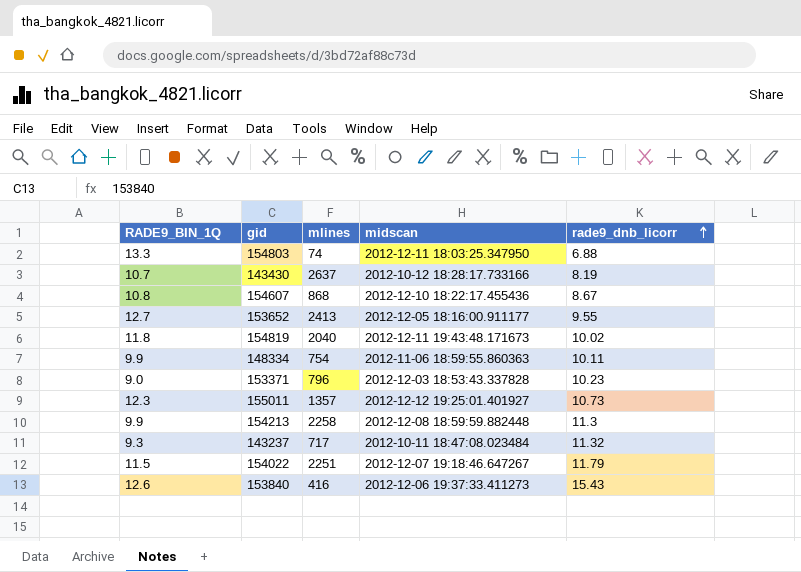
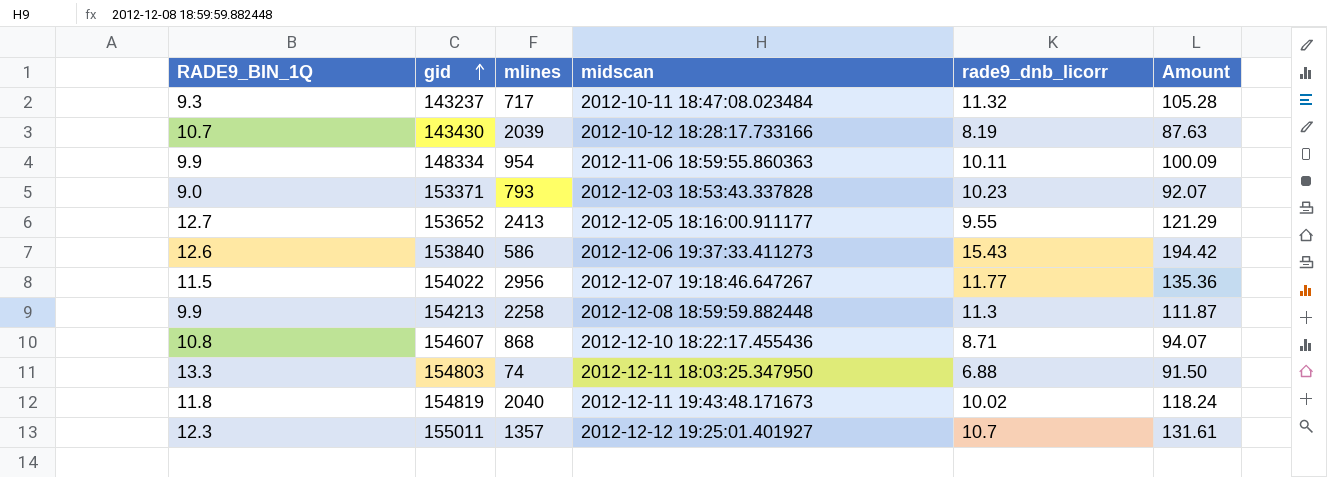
row order: rade9_dnb_licorr ascending -> gid ascending
column Amount | formula: none -> [RADE9_BIN_1Q] * [rade9_dnb_licorr]
143430 | mlines: 2637 -> 2039
148334 | mlines: 754 -> 954
153371 | mlines: 796 -> 793
153840 | mlines: 416 -> 586
154022 | mlines: 2251 -> 2956
154022 | rade9_dnb_licorr: 11.79 -> 11.77
154607 | rade9_dnb_licorr: 8.67 -> 8.71
155011 | rade9_dnb_licorr: 10.73 -> 10.7

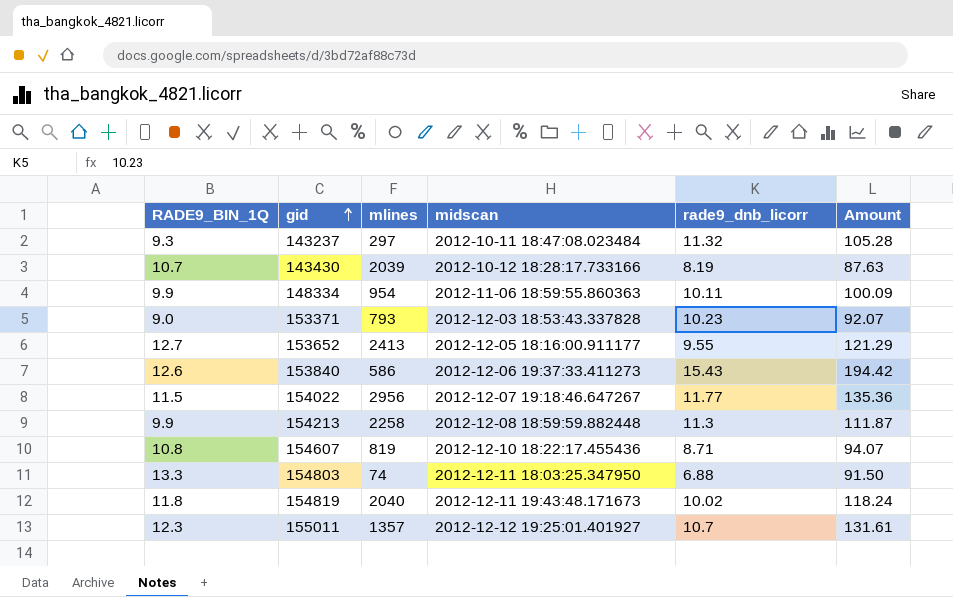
143237 | mlines: 717 -> 297
154607 | mlines: 868 -> 819

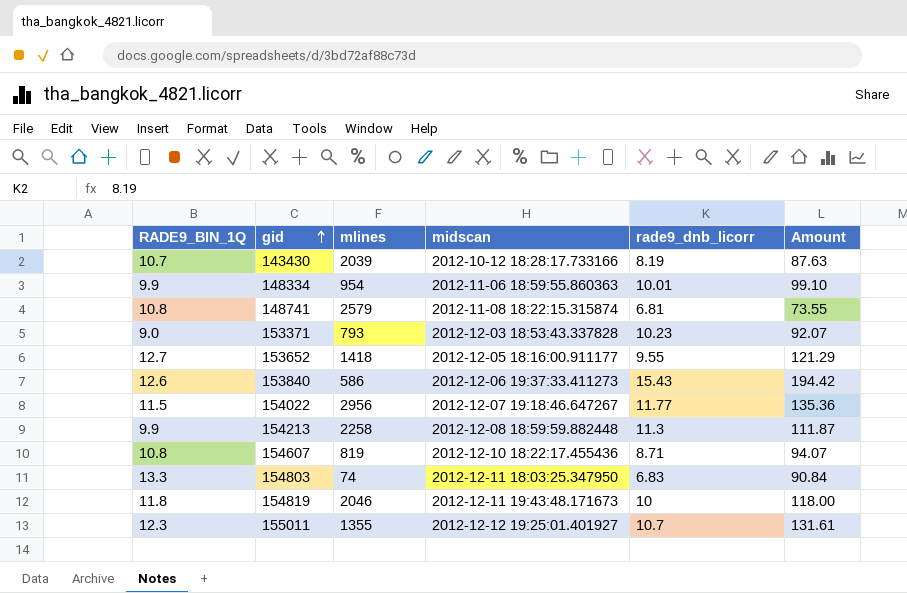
row 143237: 9.3 | 297 | 2012-10-11 18:47:08.023484 | 11.32 | 105.28 -> none
148334 | rade9_dnb_licorr: 10.11 -> 10.01
148334 | Amount: 100.09 -> 99.10
row 148741: none -> 10.8 | 2579 | 2012-11-08 18:22:15.315874 | 6.81 | 73.55
153652 | mlines: 2413 -> 1418
154803 | rade9_dnb_licorr: 6.88 -> 6.83
154803 | Amount: 91.50 -> 90.84
154819 | mlines: 2040 -> 2046
154819 | rade9_dnb_licorr: 10.02 -> 10
154819 | Amount: 118.24 -> 118.00
155011 | mlines: 1357 -> 1355

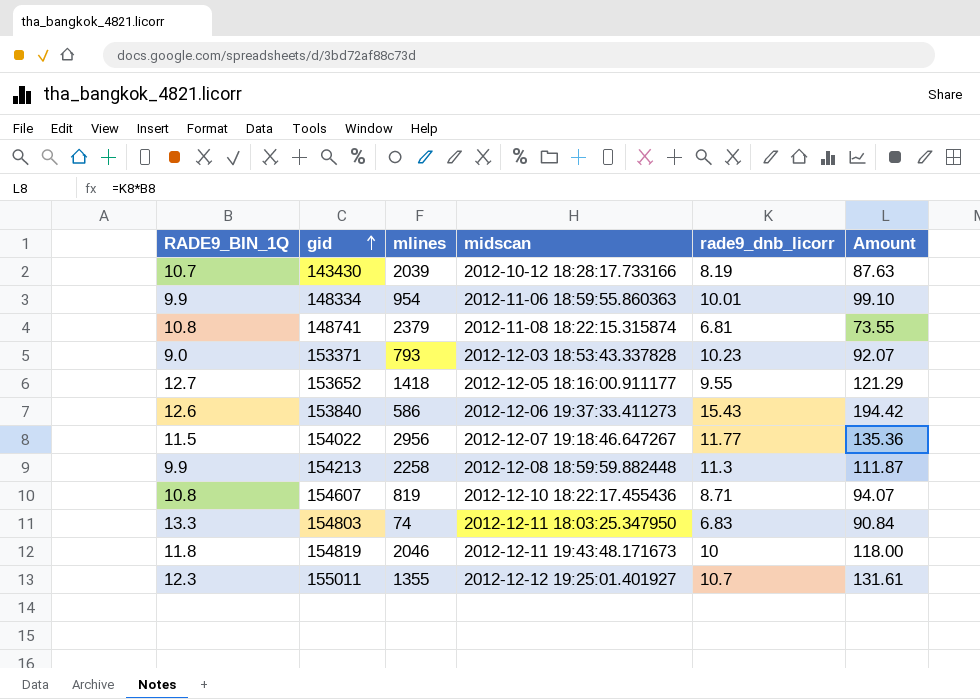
148741 | mlines: 2579 -> 2379

